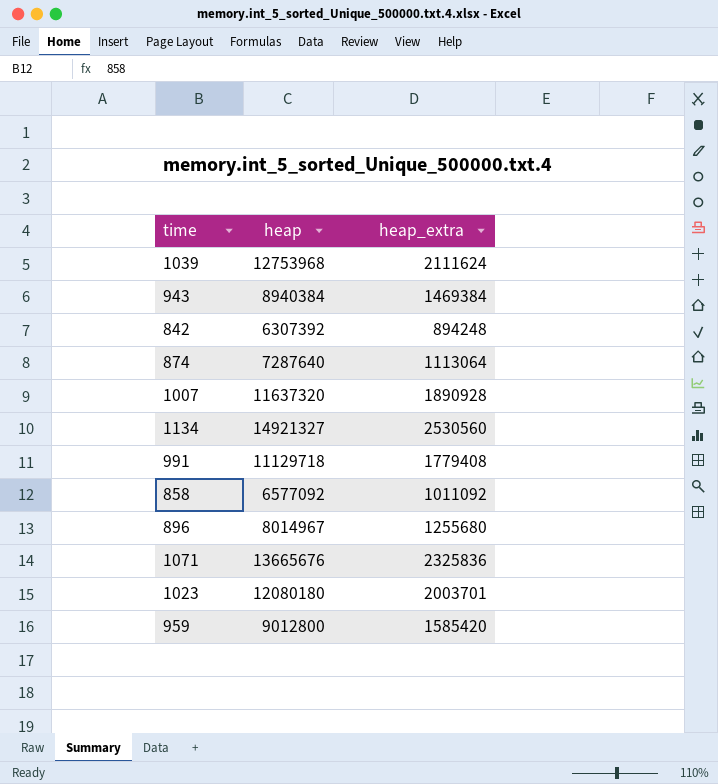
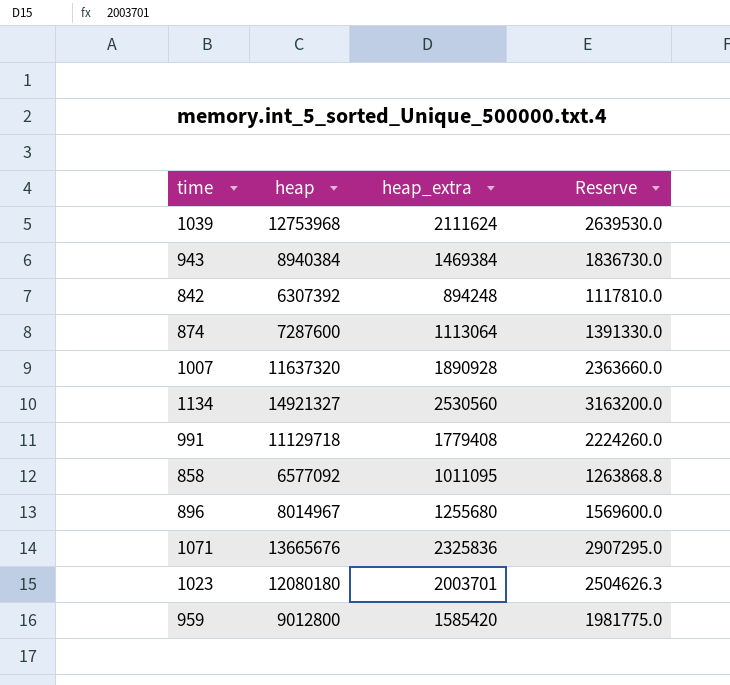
column Reserve | formula: none -> [heap_extra] * 1.25
874 | heap: 7287640 -> 7287600
858 | heap_extra: 1011092 -> 1011095

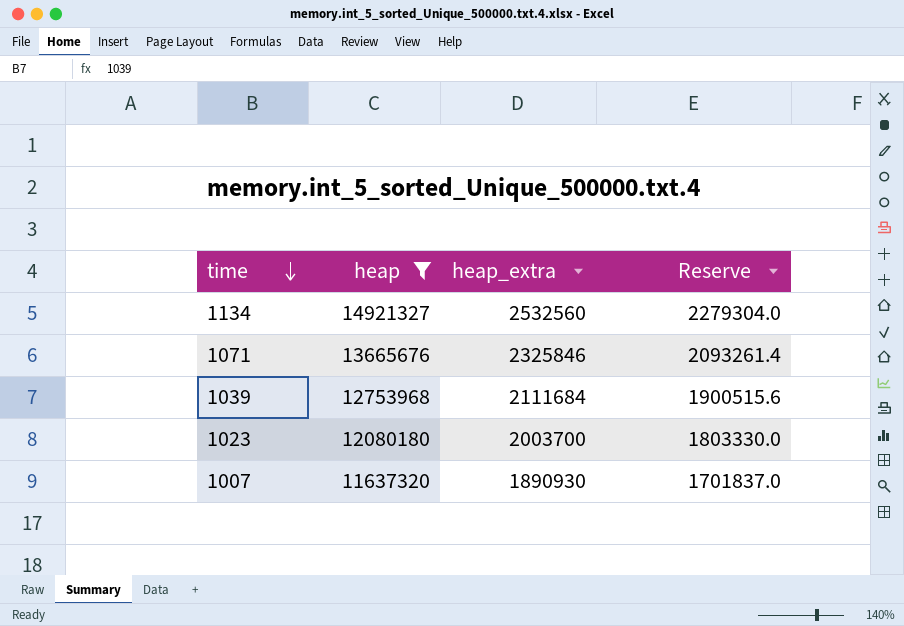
filter: none -> heap >= 11637320
row order: none -> time descending
column Reserve | formula: [heap_extra] * 1.25 -> [heap_extra] * 0.9
1134 | heap_extra: 2530560 -> 2532560
1071 | heap_extra: 2325836 -> 2325846
1039 | heap_extra: 2111624 -> 2111684
1023 | heap_extra: 2003701 -> 2003700
1007 | heap_extra: 1890928 -> 1890930

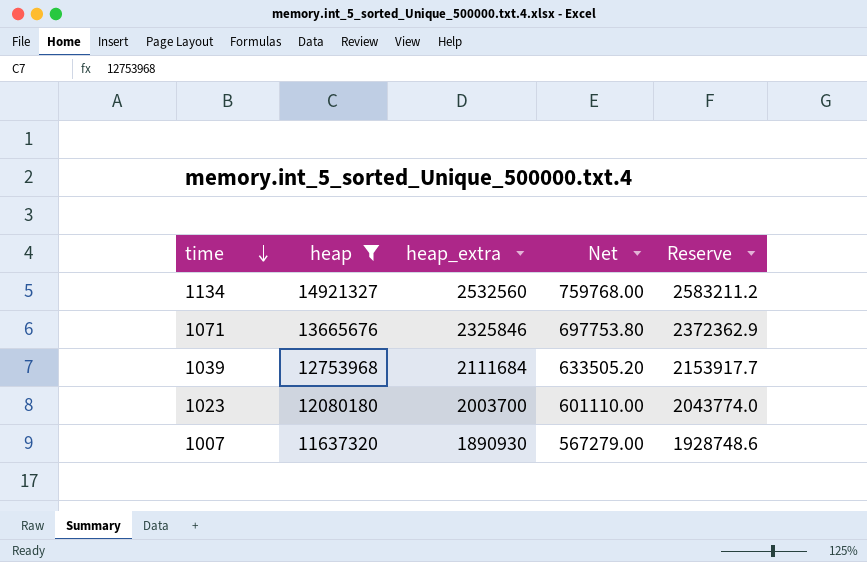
column Net | formula: none -> [heap_extra] * 0.3
column Reserve | formula: [heap_extra] * 0.9 -> [heap_extra] * 1.02

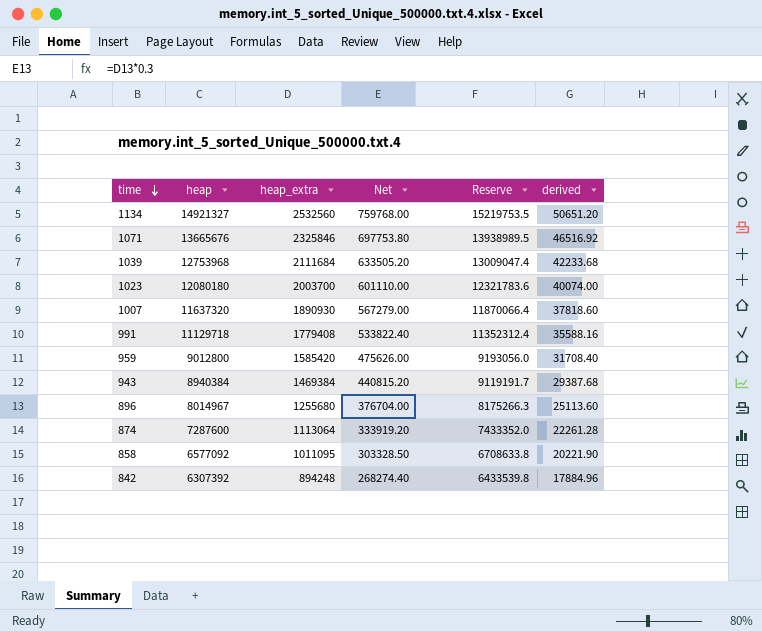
filter: heap >= 11637320 -> none
column Reserve | formula: [heap_extra] * 1.02 -> [heap] * 1.02
column derived | formula: none -> [heap_extra] * 0.02

